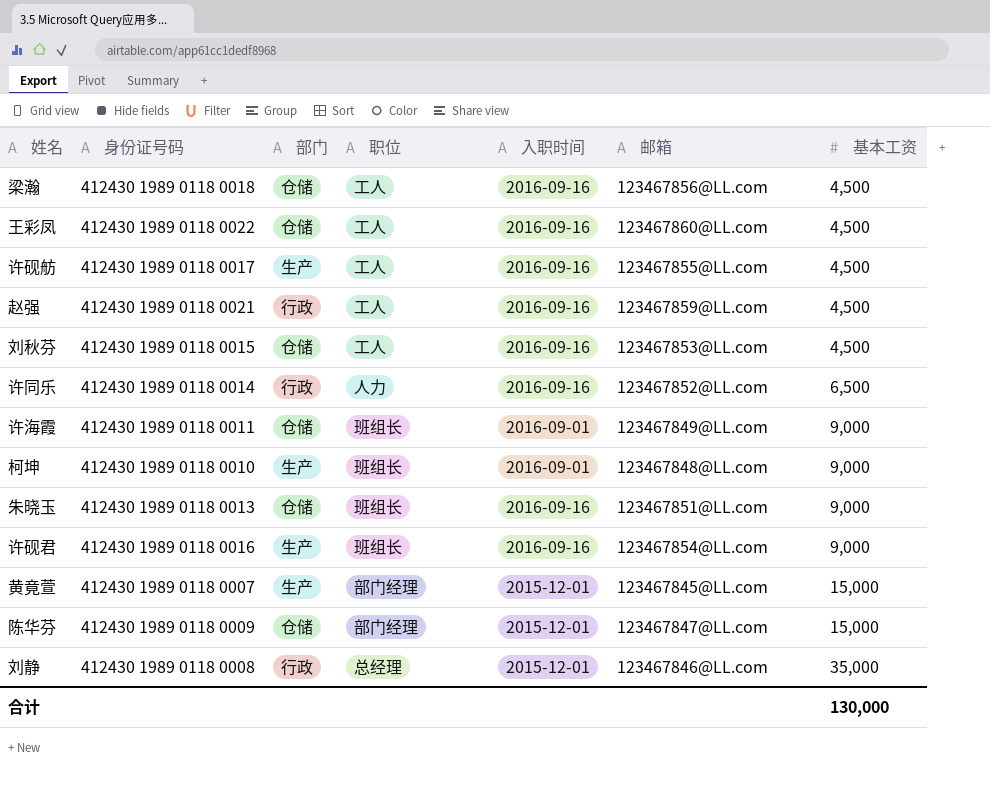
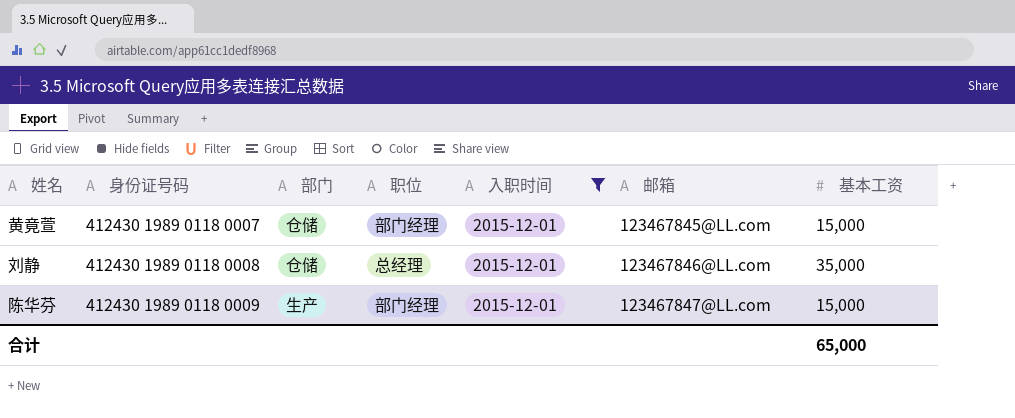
filter: none -> 入职时间 = 2015-12-01
row order: 基本工资 ascending -> 身份证号码 ascending
黄竟萱 | 部门: 生产 -> 仓储
刘静 | 部门: 行政 -> 仓储
陈华芬 | 部门: 仓储 -> 生产
合计 | 基本工资: 130,000 -> 65,000

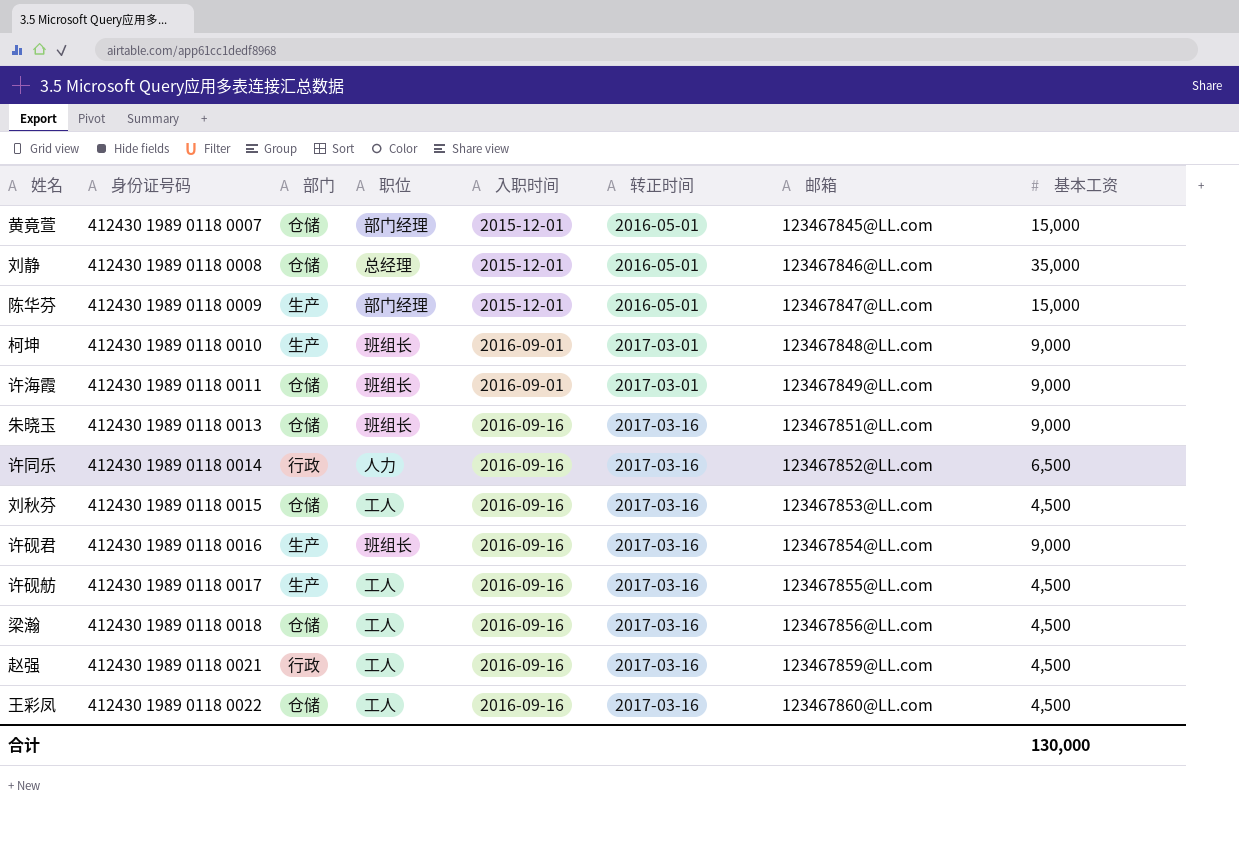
filter: 入职时间 = 2015-12-01 -> none
column 转正时间 | position: none -> 6
合计 | 基本工资: 65,000 -> 130,000

